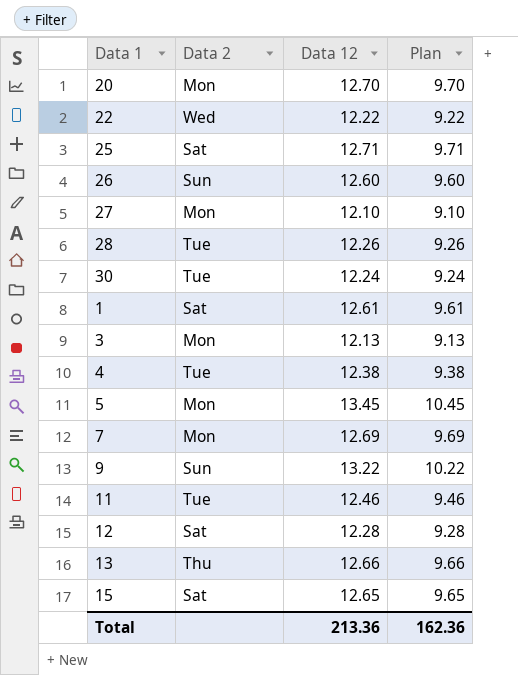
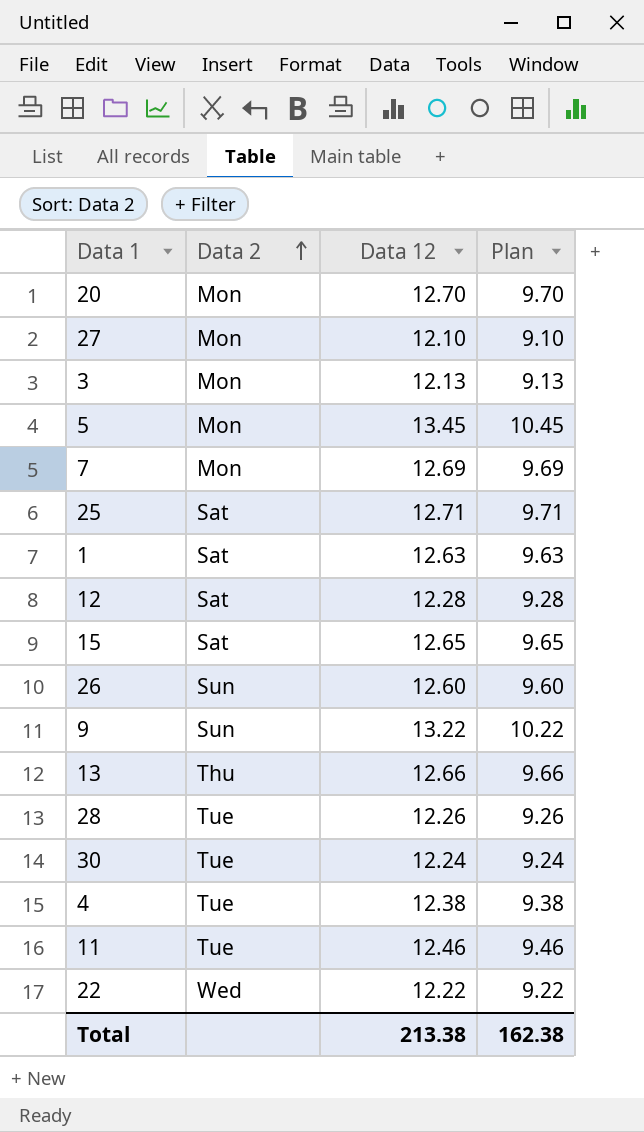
row order: none -> Data 2 ascending
1 | Data 12: 12.61 -> 12.63
1 | Plan: 9.61 -> 9.63
Total | Data 12: 213.36 -> 213.38
Total | Plan: 162.36 -> 162.38

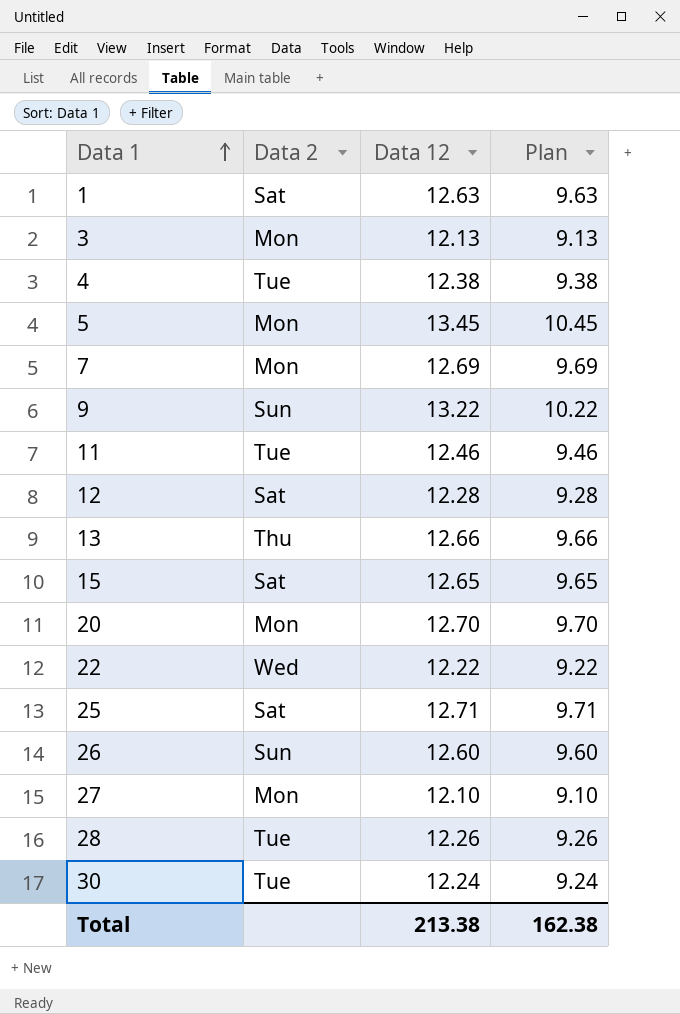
row order: Data 2 ascending -> Data 1 ascending

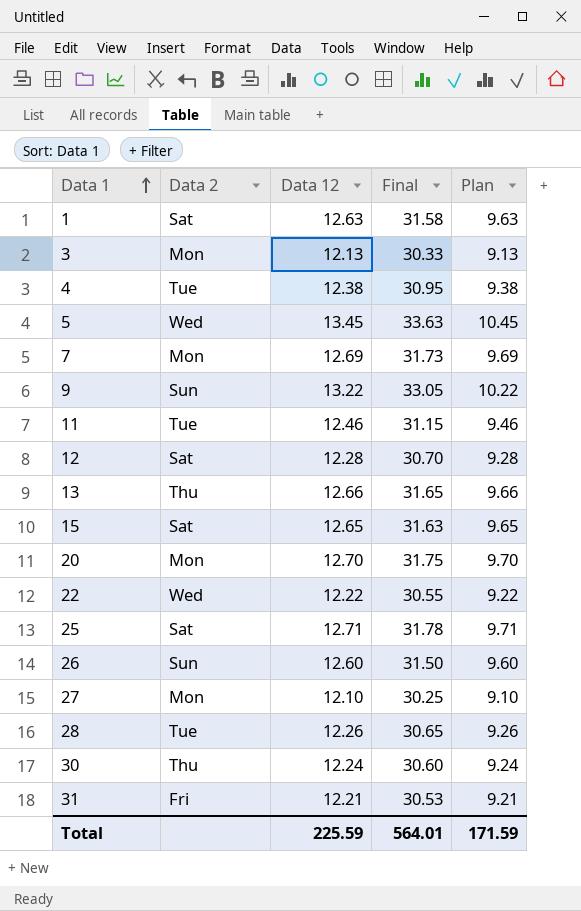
column Final | formula: none -> [Data 12] * 2.5
5 | Data 2: Mon -> Wed
30 | Data 2: Tue -> Thu
row 31: none -> Fri | 12.21 | 30.53 | 9.21
Total | Data 12: 213.38 -> 225.59
Total | Plan: 162.38 -> 171.59

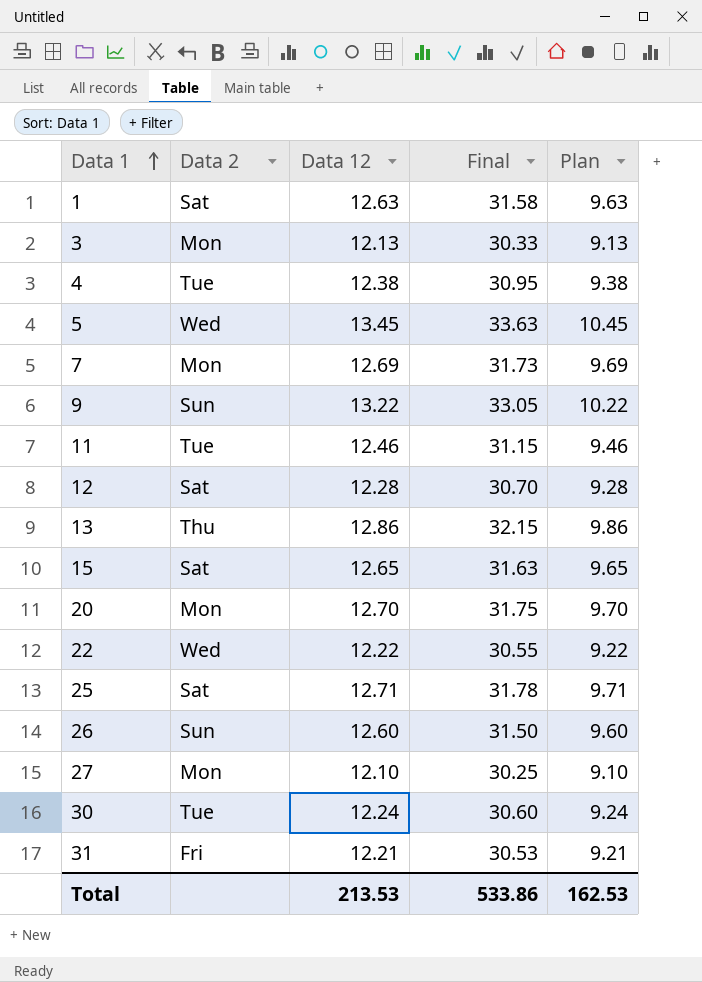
row 28: Tue | 12.26 | 30.65 | 9.26 -> none
13 | Data 12: 12.66 -> 12.86
13 | Final: 31.65 -> 32.15
13 | Plan: 9.66 -> 9.86
30 | Data 2: Thu -> Tue
Total | Data 12: 225.59 -> 213.53
Total | Final: 564.01 -> 533.86
Total | Plan: 171.59 -> 162.53

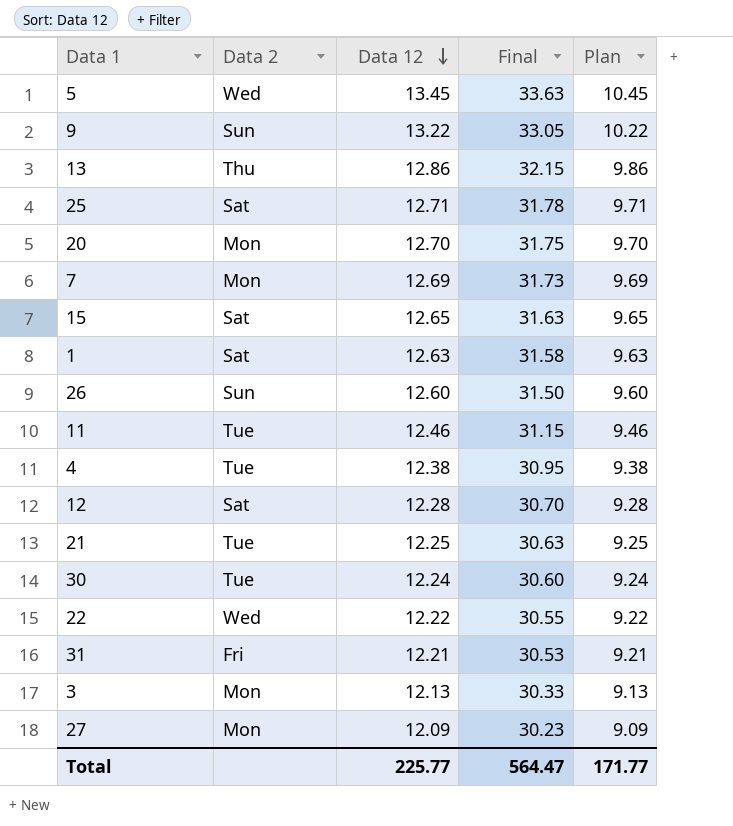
row order: Data 1 ascending -> Data 12 descending
row 21: none -> Tue | 12.25 | 30.63 | 9.25
27 | Data 12: 12.10 -> 12.09
27 | Final: 30.25 -> 30.23
27 | Plan: 9.10 -> 9.09
Total | Data 12: 213.53 -> 225.77
Total | Final: 533.86 -> 564.47
Total | Plan: 162.53 -> 171.77

